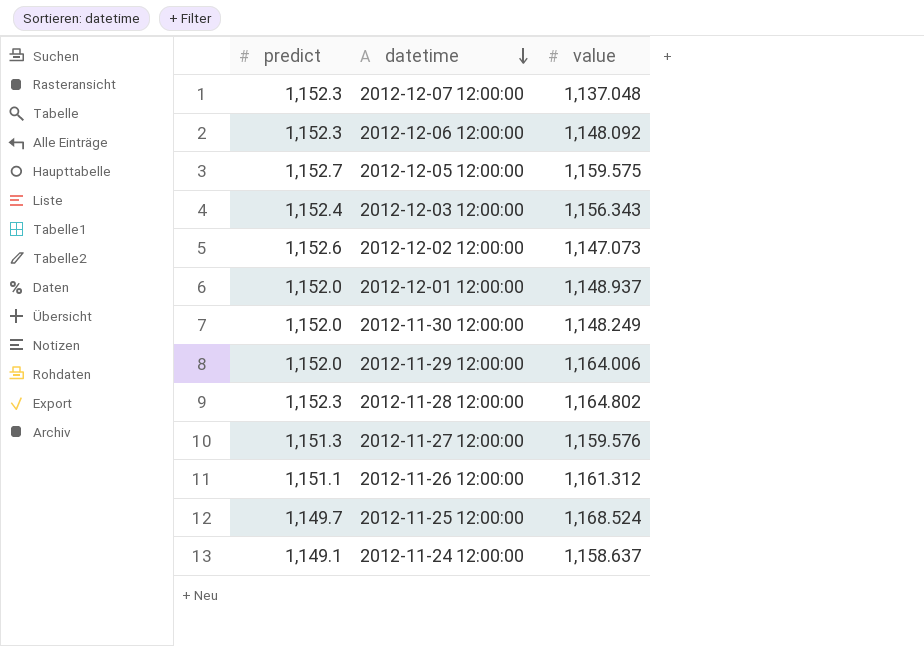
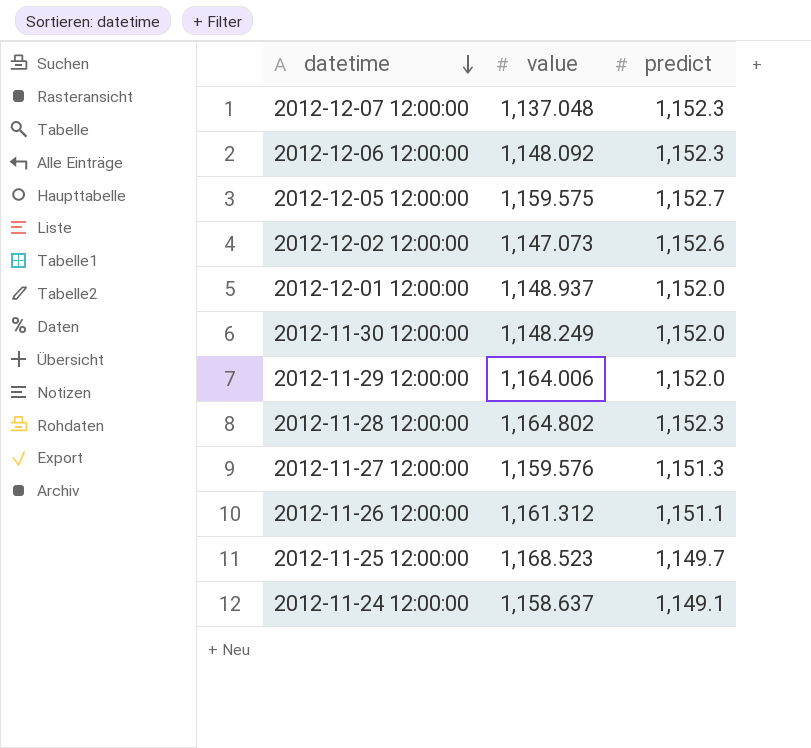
column predict | position: 1 -> 3
row 2012-12-03 12:00:00: 1,152.4 | 1,156.343 -> none
2012-11-25 12:00:00 | value: 1,168.524 -> 1,168.523

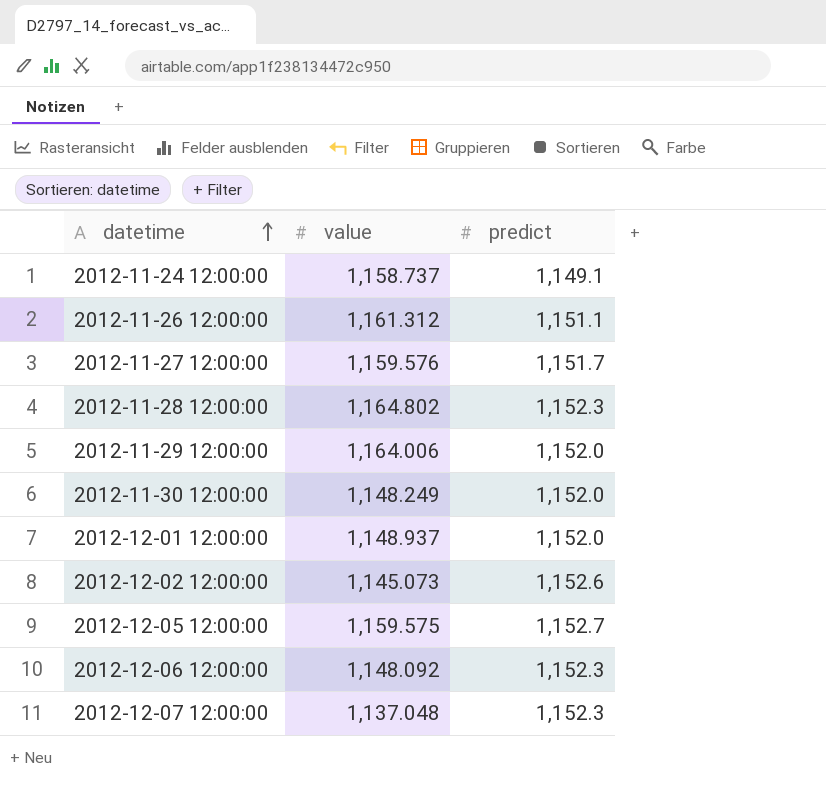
row order: datetime descending -> datetime ascending
row 2012-11-25 12:00:00: 1,168.523 | 1,149.7 -> none
2012-11-24 12:00:00 | value: 1,158.637 -> 1,158.737
2012-11-27 12:00:00 | predict: 1,151.3 -> 1,151.7
2012-12-02 12:00:00 | value: 1,147.073 -> 1,145.073

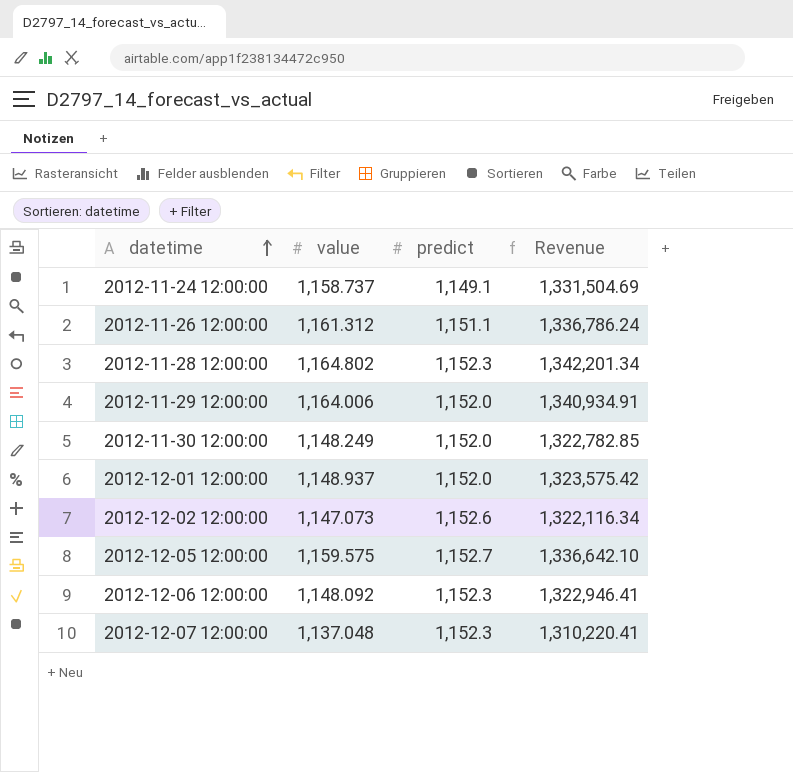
column Revenue | formula: none -> [value] * [predict]
row 2012-11-27 12:00:00: 1,159.576 | 1,151.7 -> none
2012-12-02 12:00:00 | value: 1,145.073 -> 1,147.073

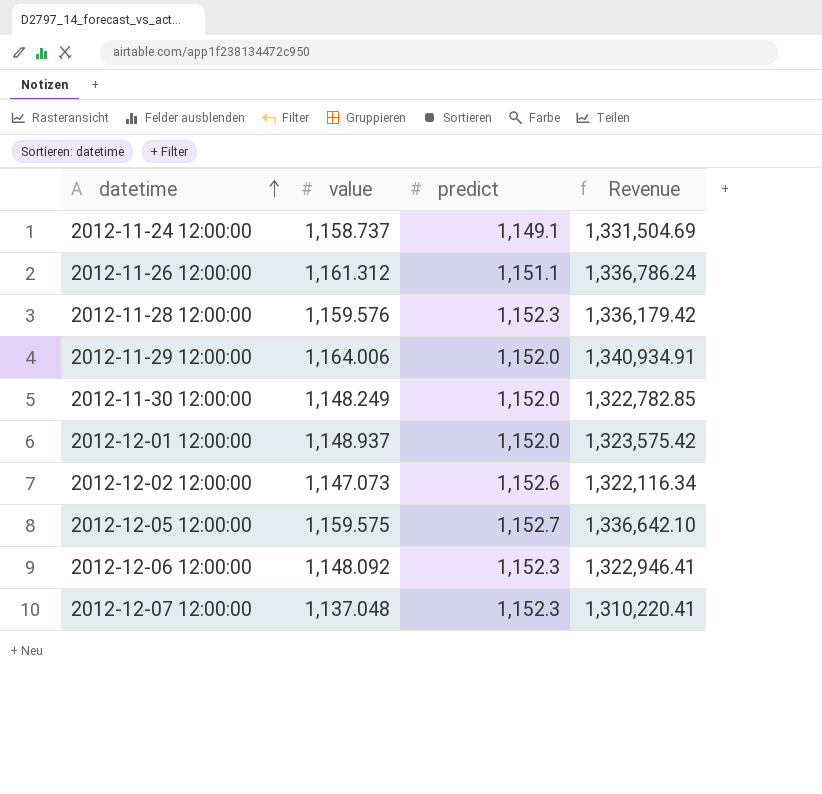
2012-11-28 12:00:00 | value: 1,164.802 -> 1,159.576
2012-11-28 12:00:00 | Revenue: 1,342,201.34 -> 1,336,179.42

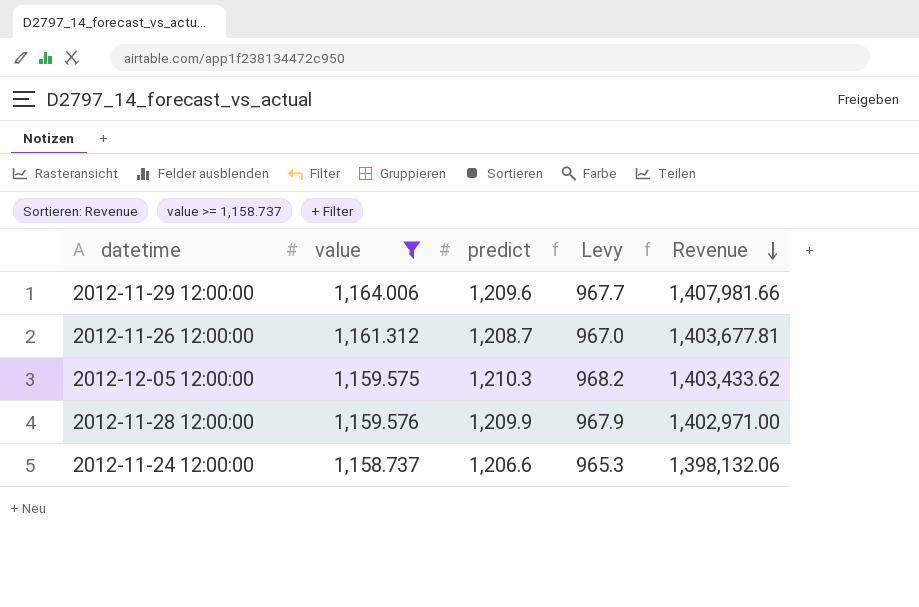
filter: none -> value >= 1,158.737
row order: datetime ascending -> Revenue descending
column Levy | formula: none -> [predict] * 0.8
2012-11-29 12:00:00 | predict: 1,152.0 -> 1,209.6
2012-11-29 12:00:00 | Revenue: 1,340,934.91 -> 1,407,981.66
2012-11-26 12:00:00 | predict: 1,151.1 -> 1,208.7
2012-11-26 12:00:00 | Revenue: 1,336,786.24 -> 1,403,677.81
2012-12-05 12:00:00 | predict: 1,152.7 -> 1,210.3
2012-12-05 12:00:00 | Revenue: 1,336,642.10 -> 1,403,433.62
2012-11-28 12:00:00 | predict: 1,152.3 -> 1,209.9
2012-11-28 12:00:00 | Revenue: 1,336,179.42 -> 1,402,971.00
2012-11-24 12:00:00 | predict: 1,149.1 -> 1,206.6
2012-11-24 12:00:00 | Revenue: 1,331,504.69 -> 1,398,132.06

